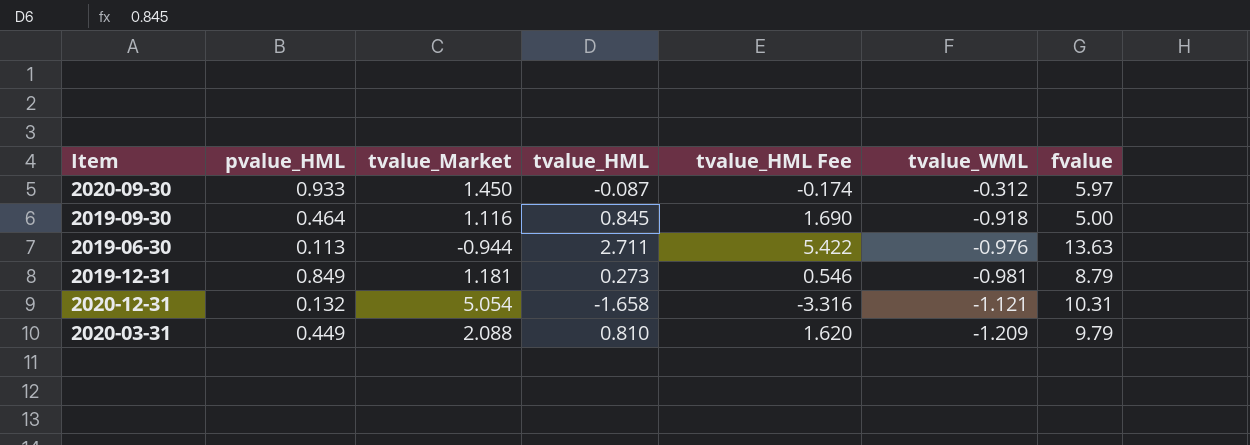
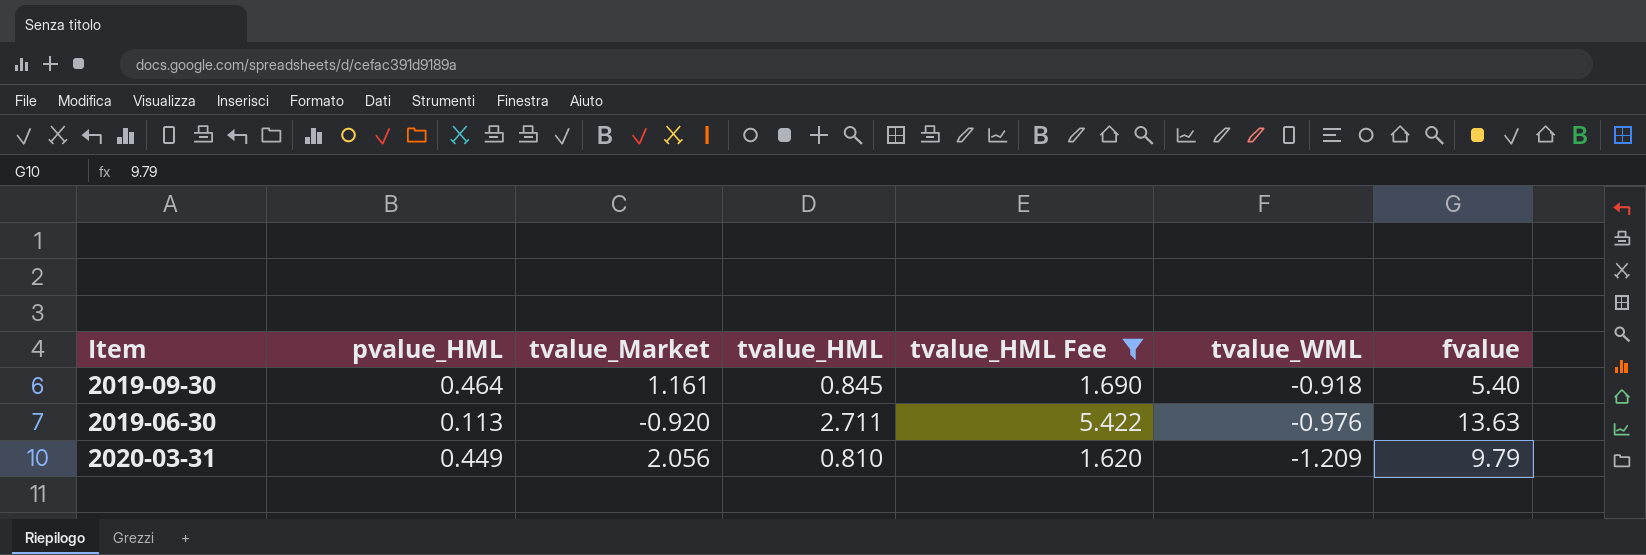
filter: none -> tvalue_HML Fee >= 1.620
2019-09-30 | tvalue_Market: 1.116 -> 1.161
2019-09-30 | fvalue: 5.00 -> 5.40
2019-06-30 | tvalue_Market: -0.944 -> -0.920
2020-03-31 | tvalue_Market: 2.088 -> 2.056

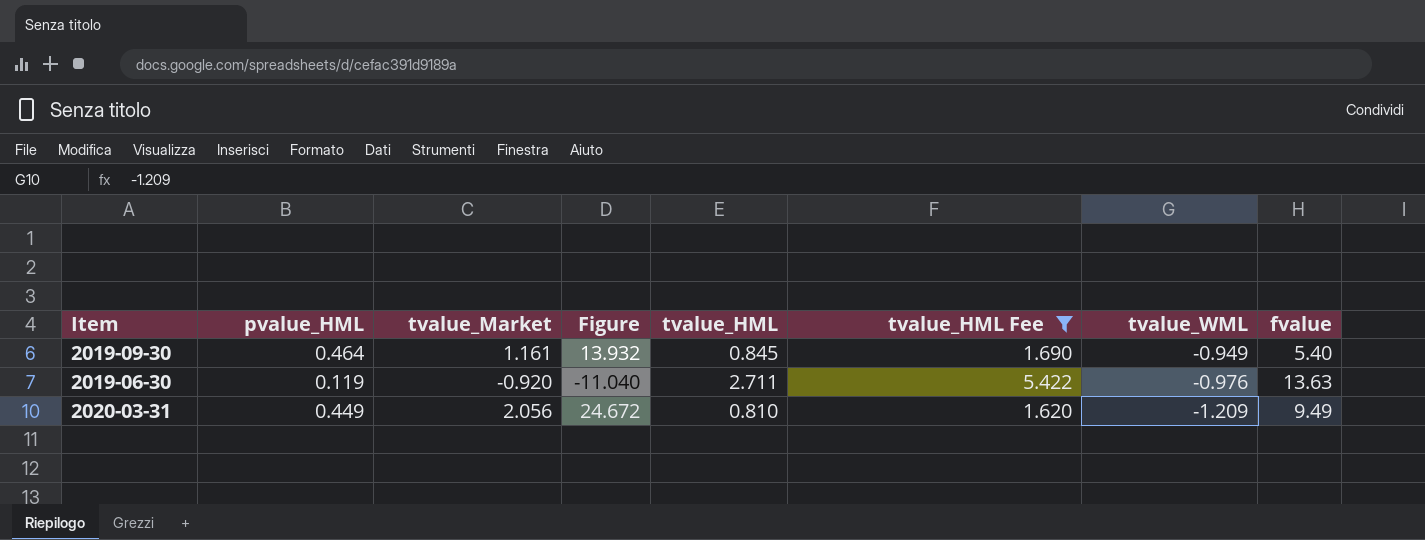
column Figure | formula: none -> [tvalue_Market] * 12
2019-09-30 | tvalue_WML: -0.918 -> -0.949
2019-06-30 | pvalue_HML: 0.113 -> 0.119
2020-03-31 | fvalue: 9.79 -> 9.49

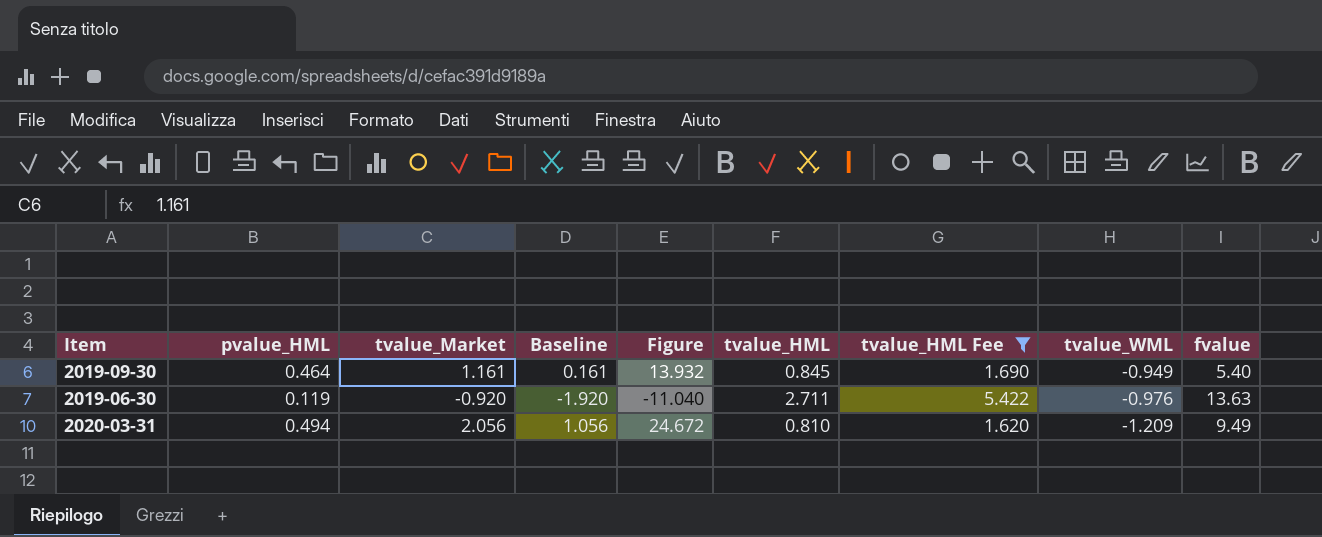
column Baseline | formula: none -> [tvalue_Market] - 1
2020-03-31 | pvalue_HML: 0.449 -> 0.494

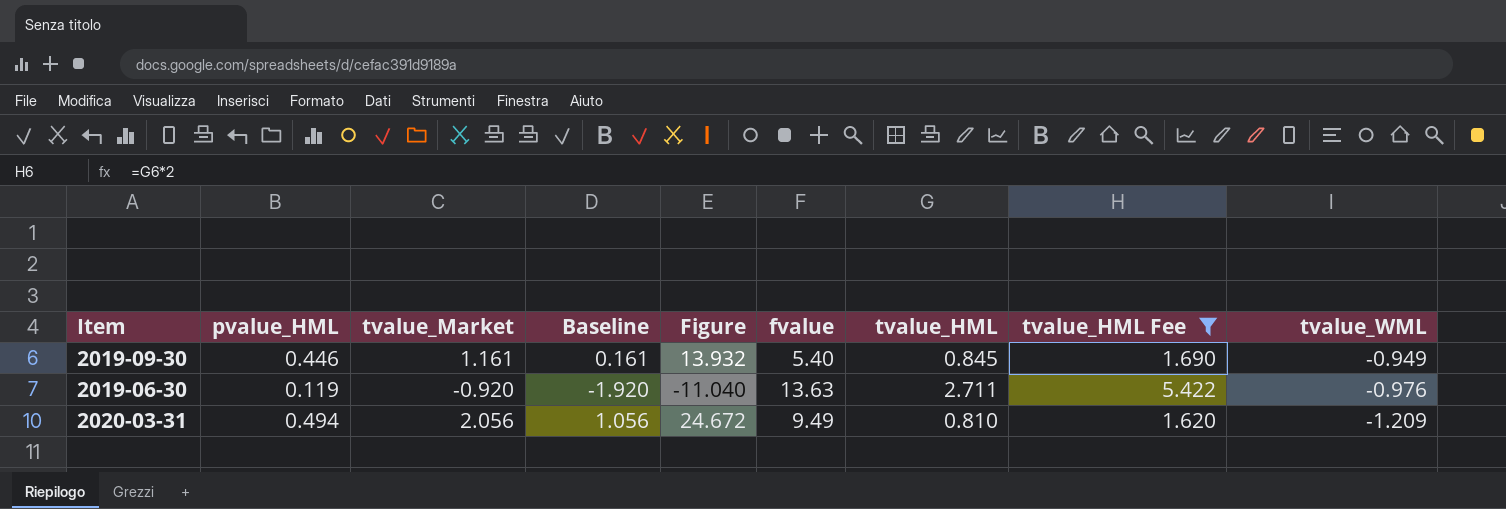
column fvalue | position: 9 -> 6
2019-09-30 | pvalue_HML: 0.464 -> 0.446

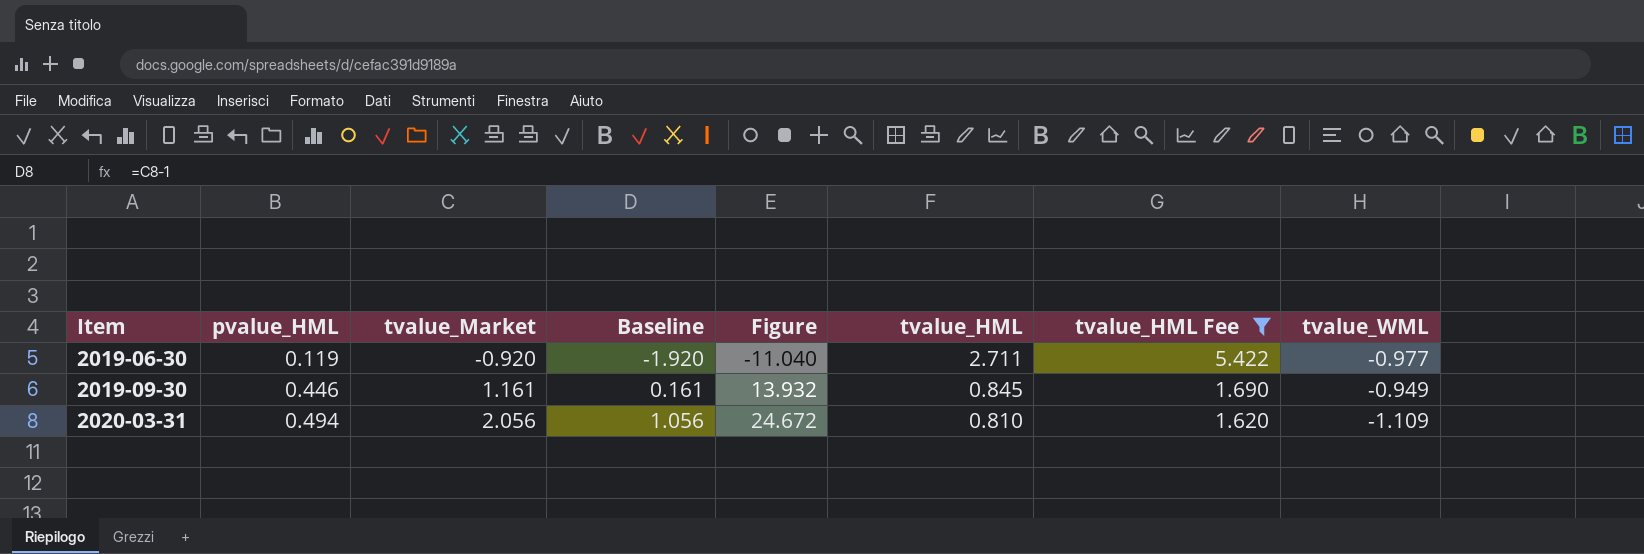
row order: tvalue_WML descending -> Item ascending
column fvalue | position: 6 -> none
2019-06-30 | tvalue_WML: -0.976 -> -0.977
2020-03-31 | tvalue_WML: -1.209 -> -1.109

